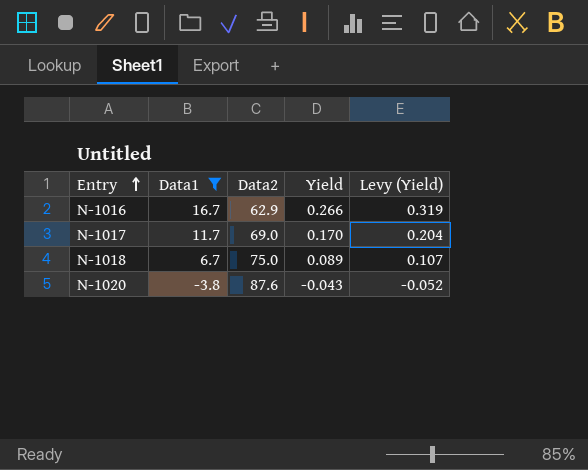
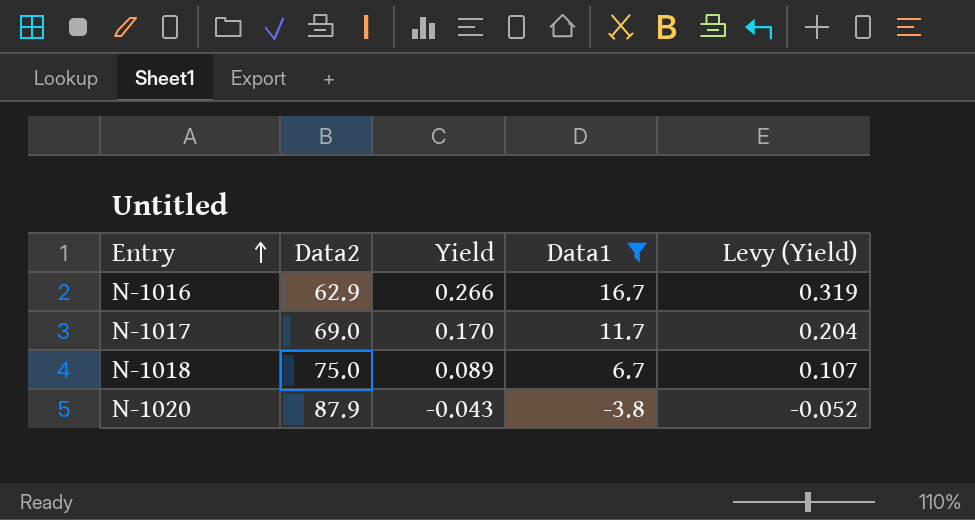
column Data1 | position: 2 -> 4
N-1020 | Data2: 87.6 -> 87.9

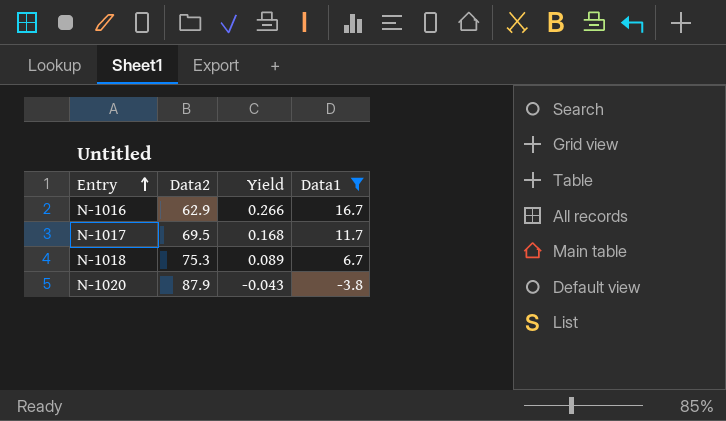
column Levy (Yield) | formula: [Yield] * 1.2 -> none
N-1017 | Data2: 69.0 -> 69.5
N-1017 | Yield: 0.170 -> 0.168
N-1018 | Data2: 75.0 -> 75.3

